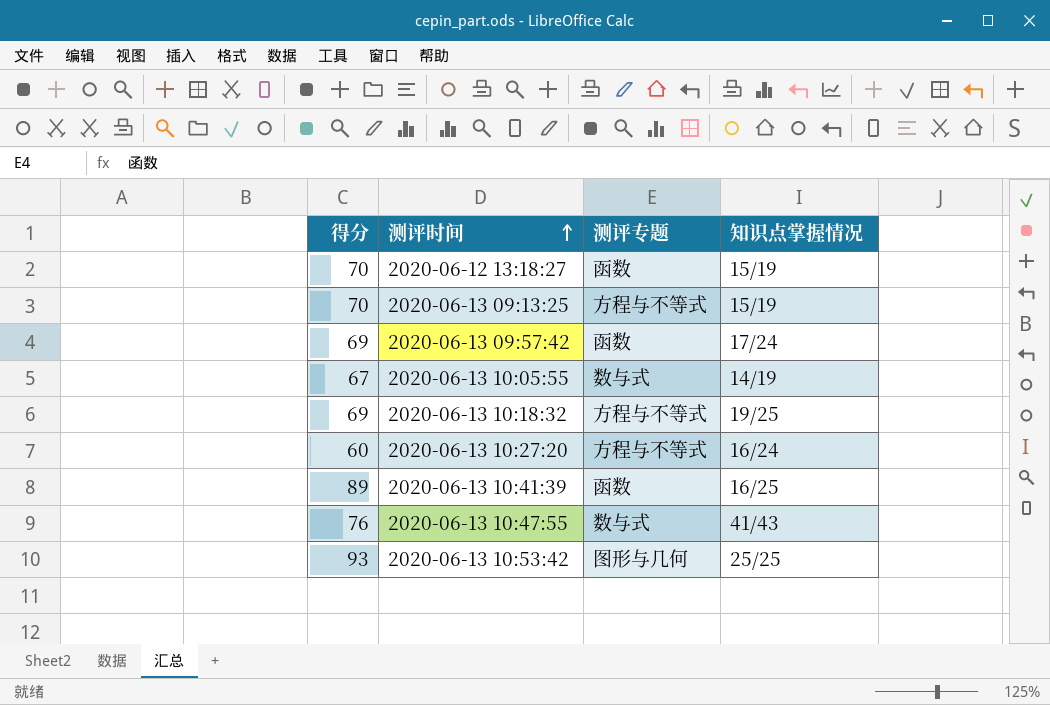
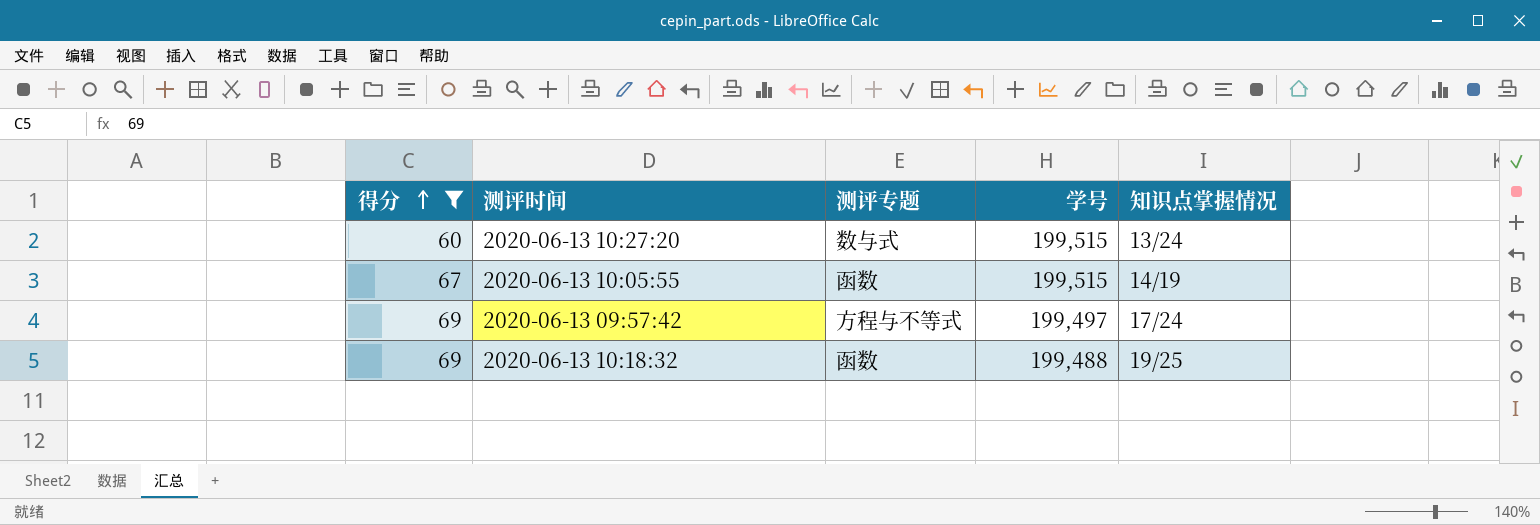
filter: none -> 得分 <= 69
row order: 测评时间 ascending -> 得分 ascending
column 学号 | position: none -> 4
2020-06-13 10:27:20 | 测评专题: 方程与不等式 -> 数与式
2020-06-13 10:27:20 | 知识点掌握情况: 16/24 -> 13/24
2020-06-13 10:05:55 | 测评专题: 数与式 -> 函数
2020-06-13 09:57:42 | 测评专题: 函数 -> 方程与不等式
2020-06-13 10:18:32 | 测评专题: 方程与不等式 -> 函数

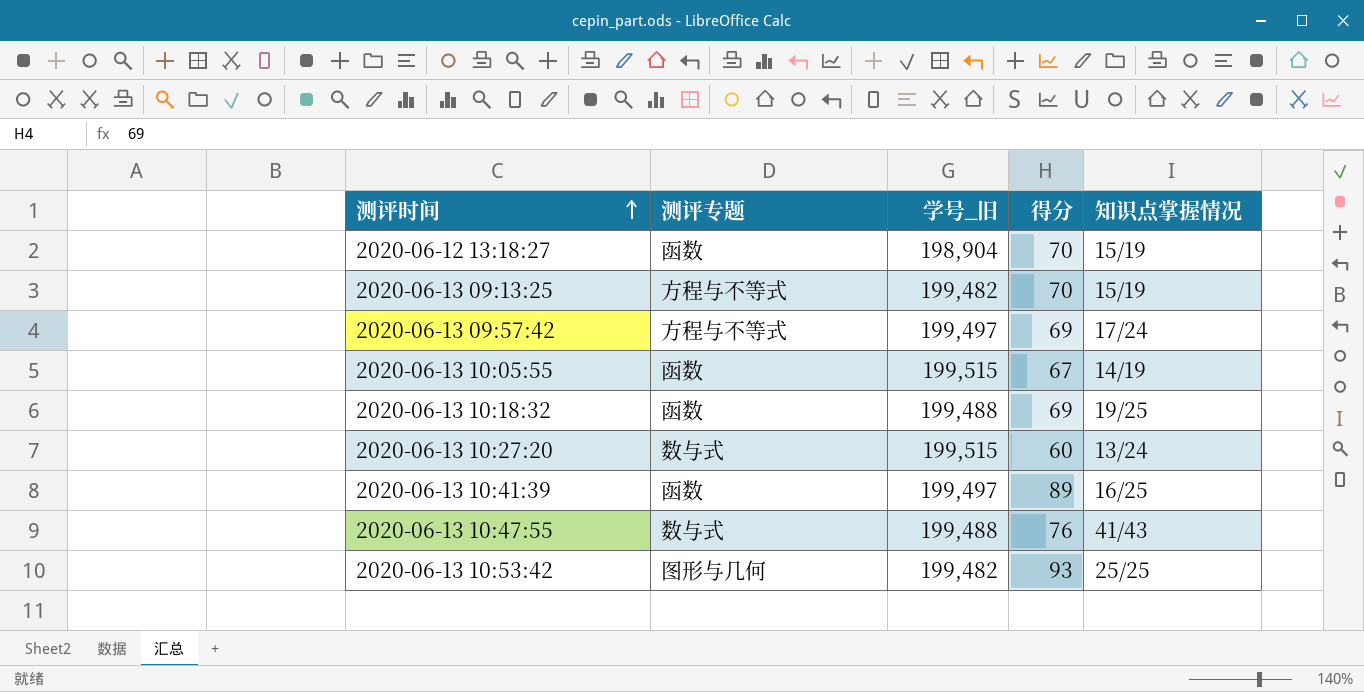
filter: 得分 <= 69 -> none
row order: 得分 ascending -> 测评时间 ascending
column name: 学号 -> 学号_旧
column 得分 | position: 1 -> 4

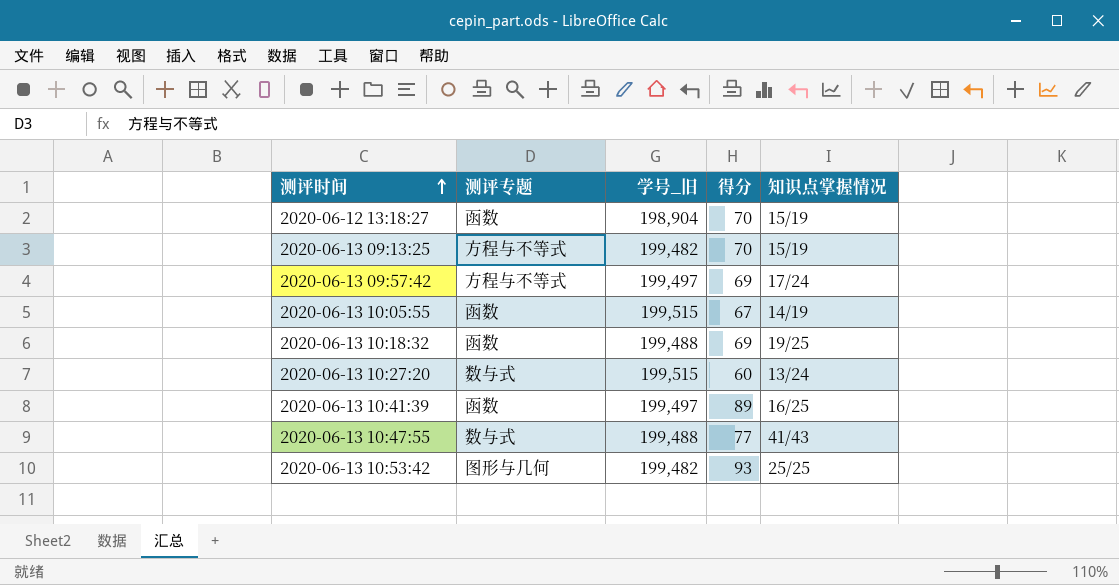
2020-06-13 10:47:55 | 得分: 76 -> 77

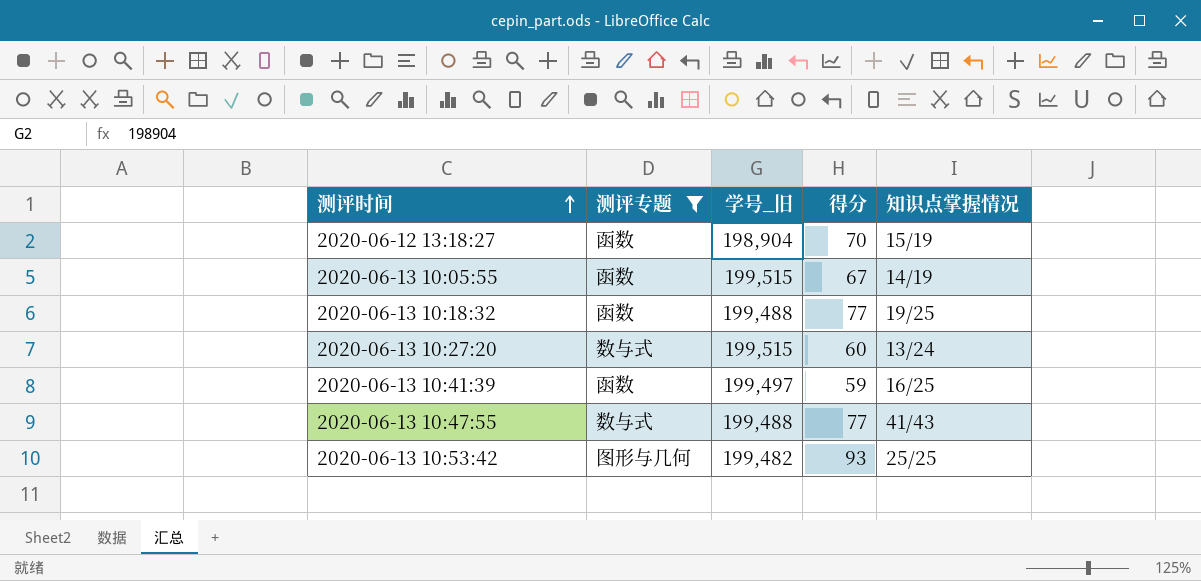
filter: none -> 测评专题 != 方程与不等式
2020-06-13 10:18:32 | 得分: 69 -> 77
2020-06-13 10:41:39 | 得分: 89 -> 59

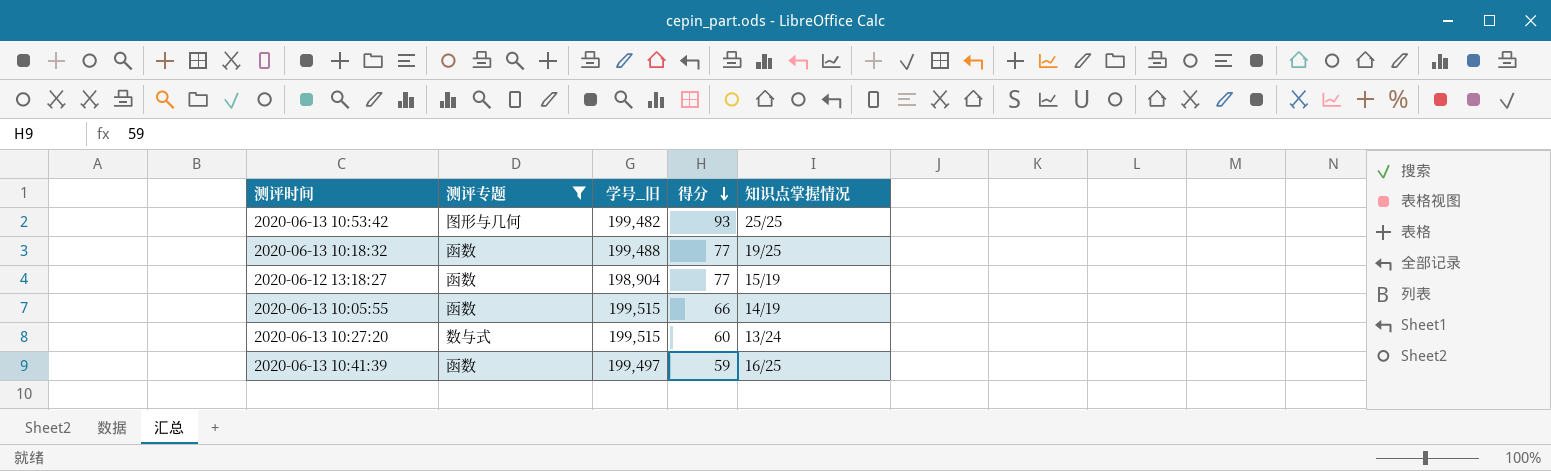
row order: 测评时间 ascending -> 得分 descending
row 2020-06-13 10:47:55: 数与式 | 199,488 | 77 | 41/43 -> none
2020-06-12 13:18:27 | 得分: 70 -> 77
2020-06-13 10:05:55 | 得分: 67 -> 66

